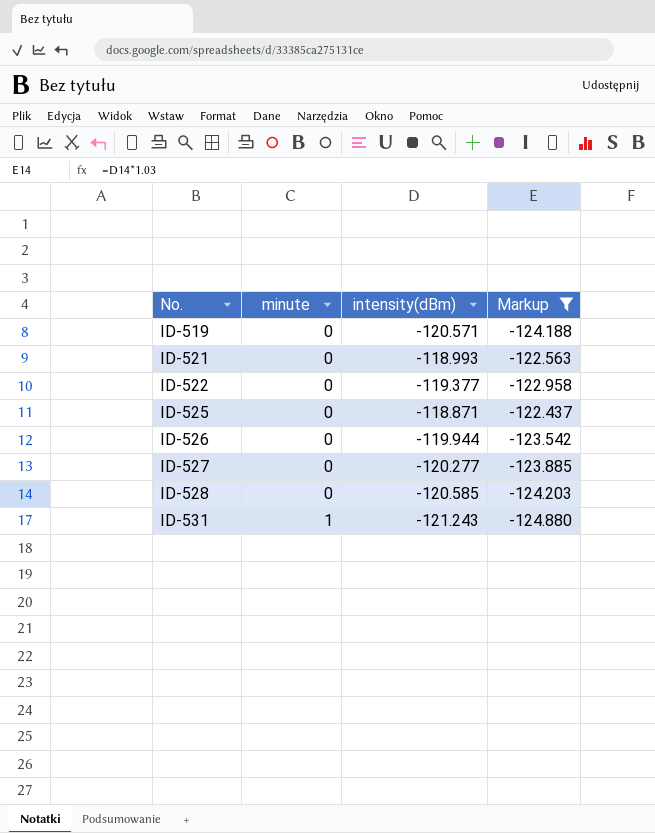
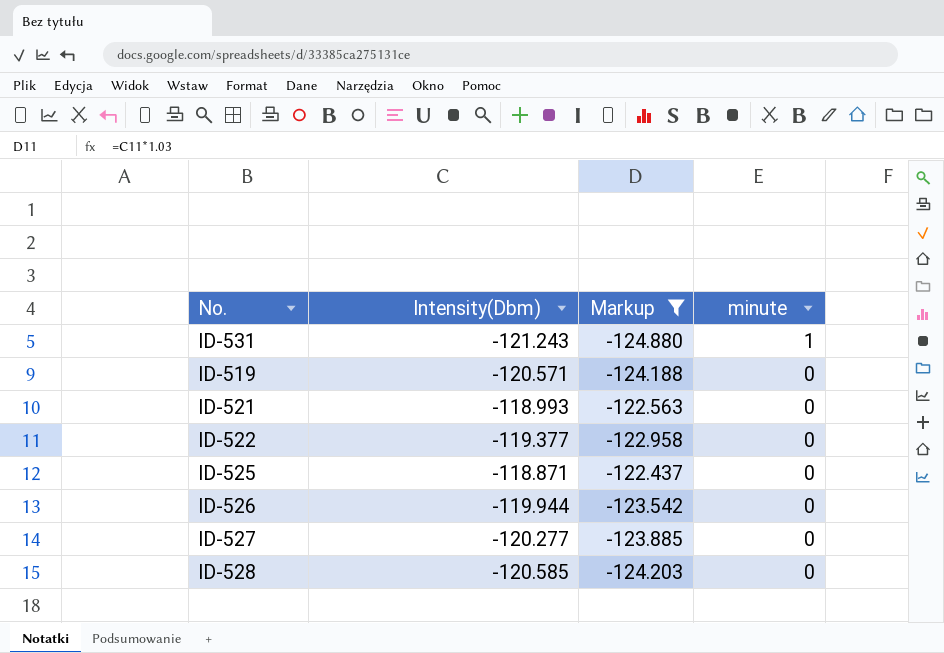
row order: No. ascending -> minute descending
column name: intensity(dBm) -> Intensity(Dbm)
column minute | position: 2 -> 4

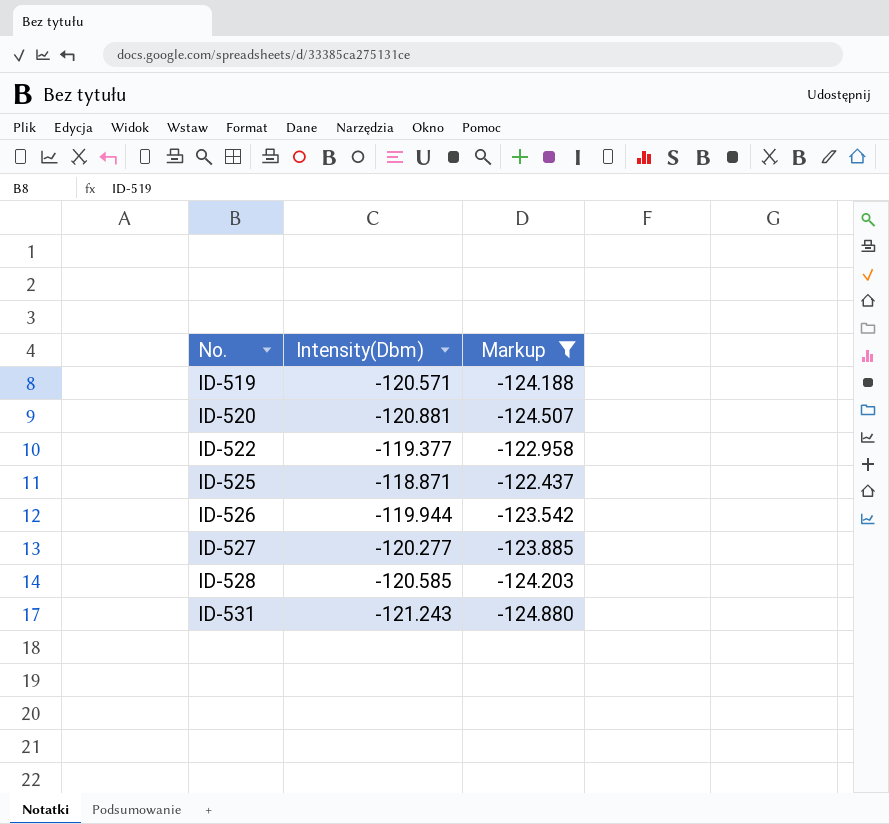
row order: minute descending -> No. ascending
column minute | position: 4 -> none
row ID-521: -118.993 | -122.563 | 0 -> none
row ID-520: none -> -120.881 | -124.507

